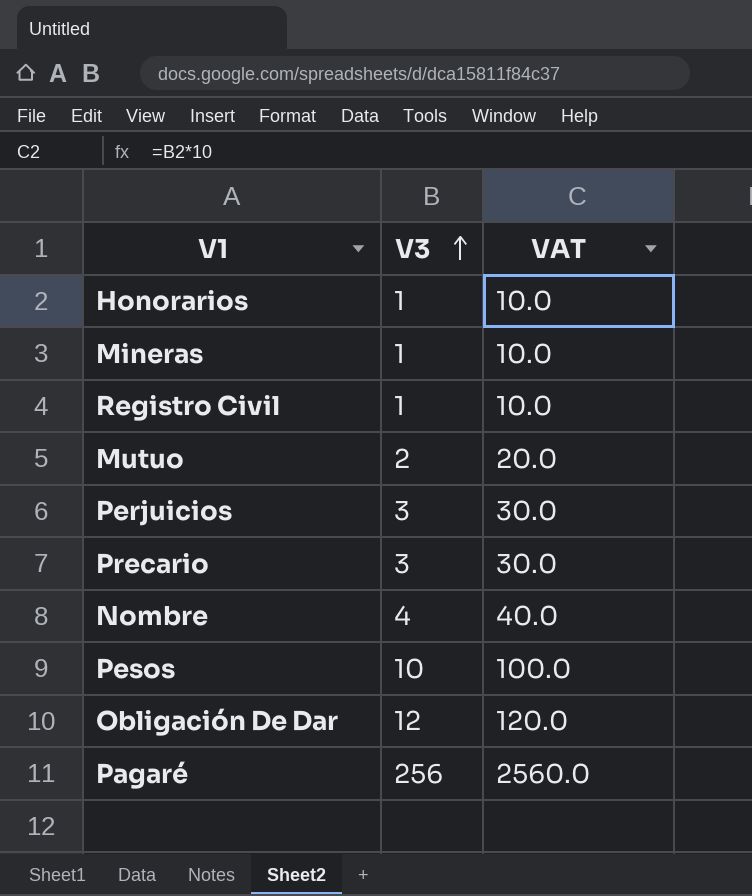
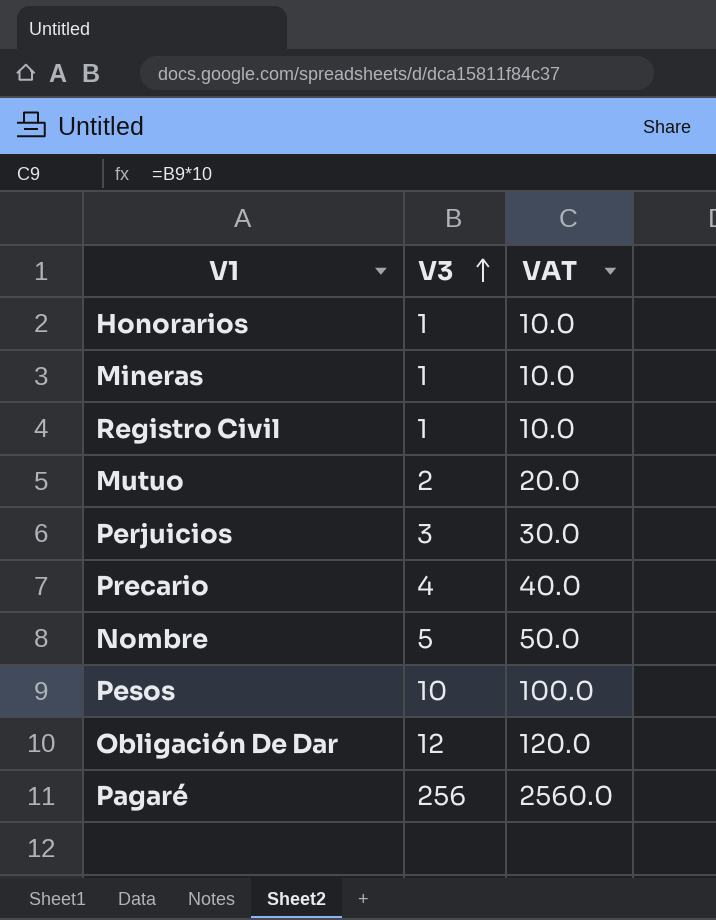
Precario | V3: 3 -> 4
Precario | VAT: 30.0 -> 40.0
Nombre | V3: 4 -> 5
Nombre | VAT: 40.0 -> 50.0

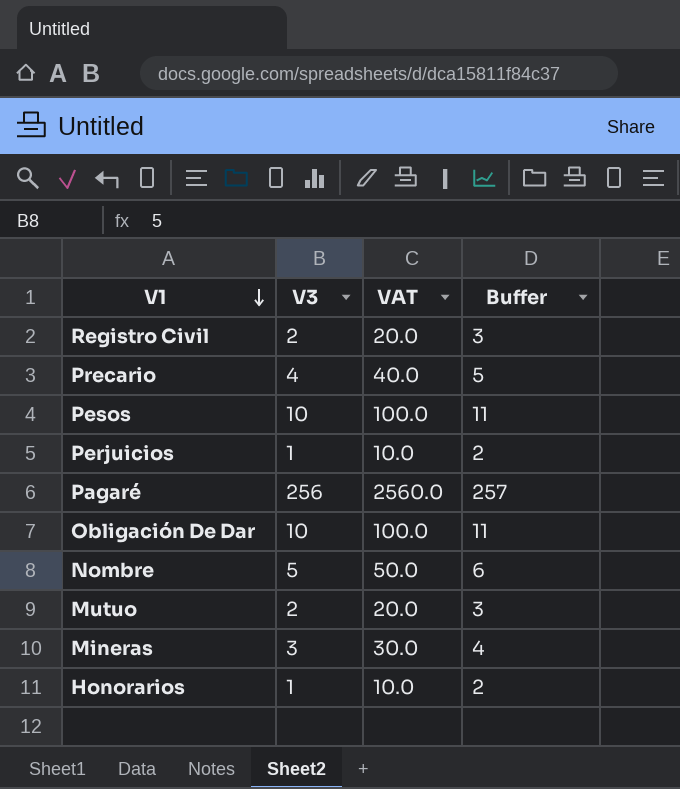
row order: V3 ascending -> V1 descending
column Buffer | formula: none -> [V3] + 1
Registro Civil | V3: 1 -> 2
Registro Civil | VAT: 10.0 -> 20.0
Perjuicios | V3: 3 -> 1
Perjuicios | VAT: 30.0 -> 10.0
Obligación De Dar | V3: 12 -> 10
Obligación De Dar | VAT: 120.0 -> 100.0
Mineras | V3: 1 -> 3
Mineras | VAT: 10.0 -> 30.0

